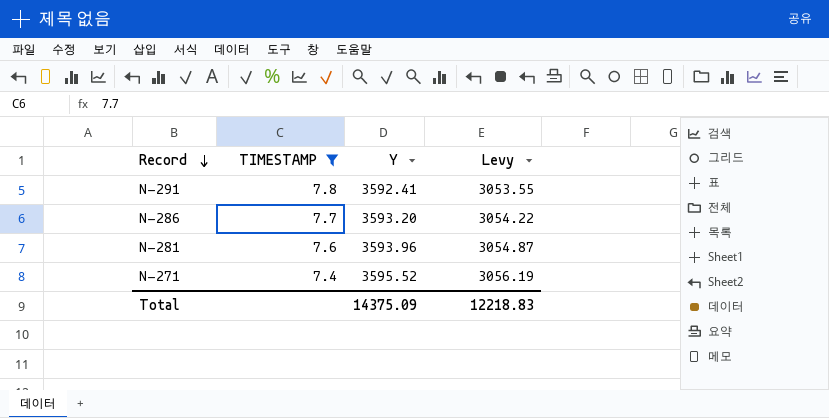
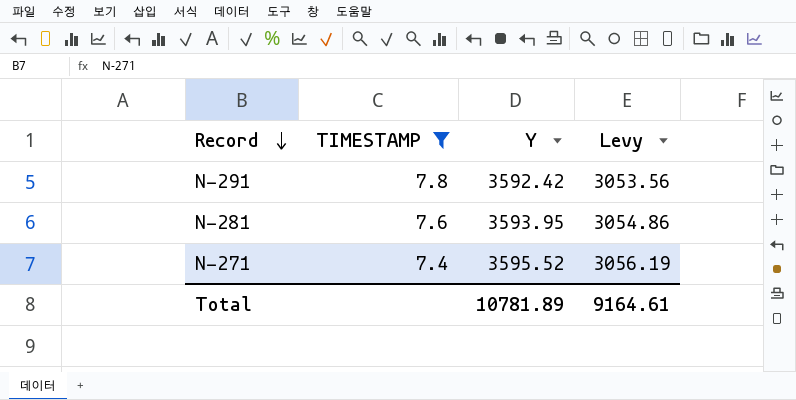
row N-286: 7.7 | 3593.20 | 3054.22 -> none
N-291 | Y: 3592.41 -> 3592.42
N-291 | Levy: 3053.55 -> 3053.56
N-281 | Y: 3593.96 -> 3593.95
N-281 | Levy: 3054.87 -> 3054.86
Total | Y: 14375.09 -> 10781.89
Total | Levy: 12218.83 -> 9164.61

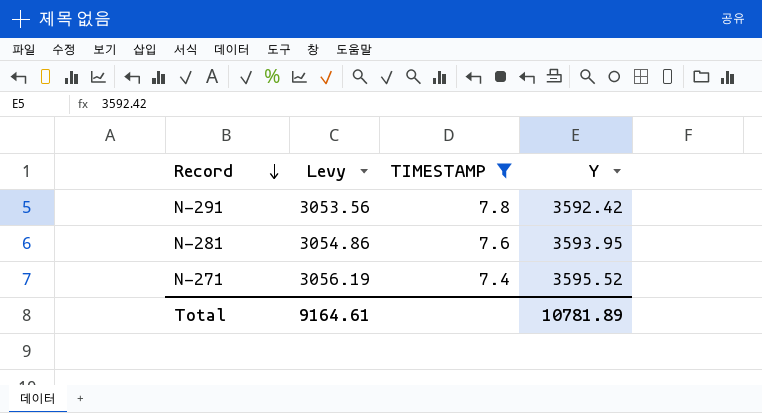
column Levy | position: 4 -> 2

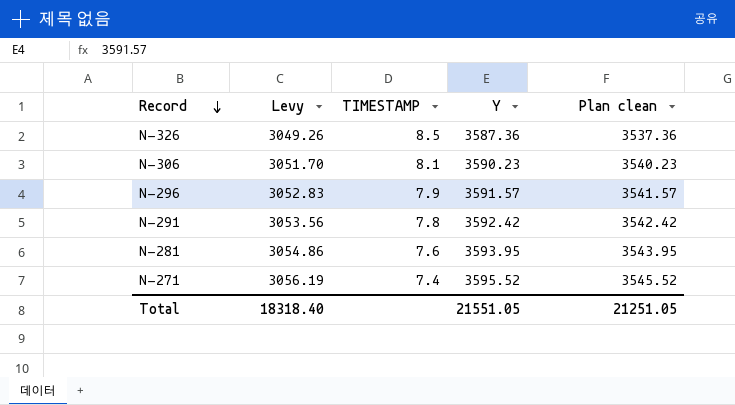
filter: TIMESTAMP <= 7.8 -> none
column Plan clean | formula: none -> [Y] - 50
Total | Levy: 9164.61 -> 18318.40
Total | Y: 10781.89 -> 21551.05

